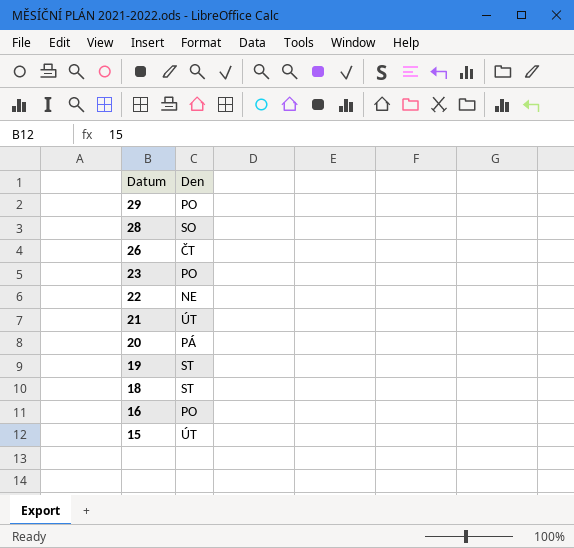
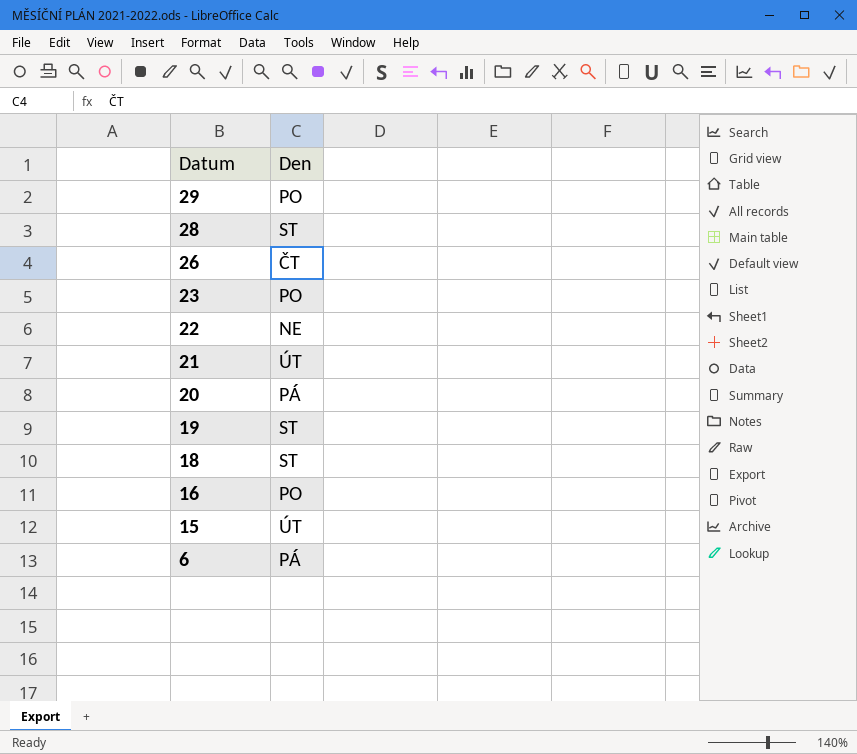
28 | Den: SO -> ST
row 6: none -> PÁ

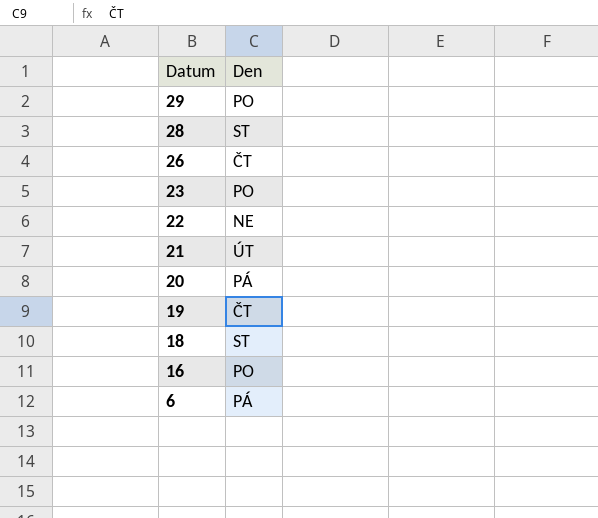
row 15: ÚT -> none
19 | Den: ST -> ČT

